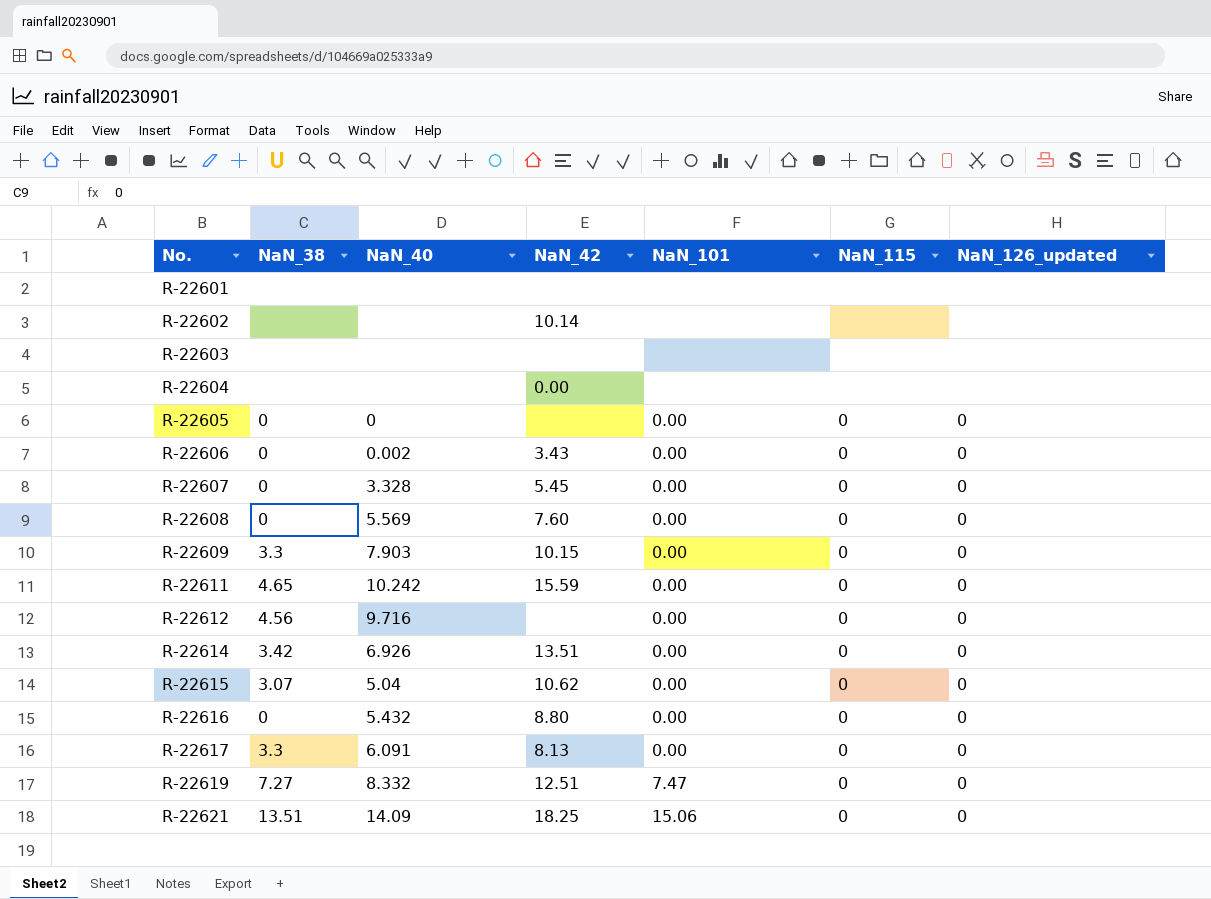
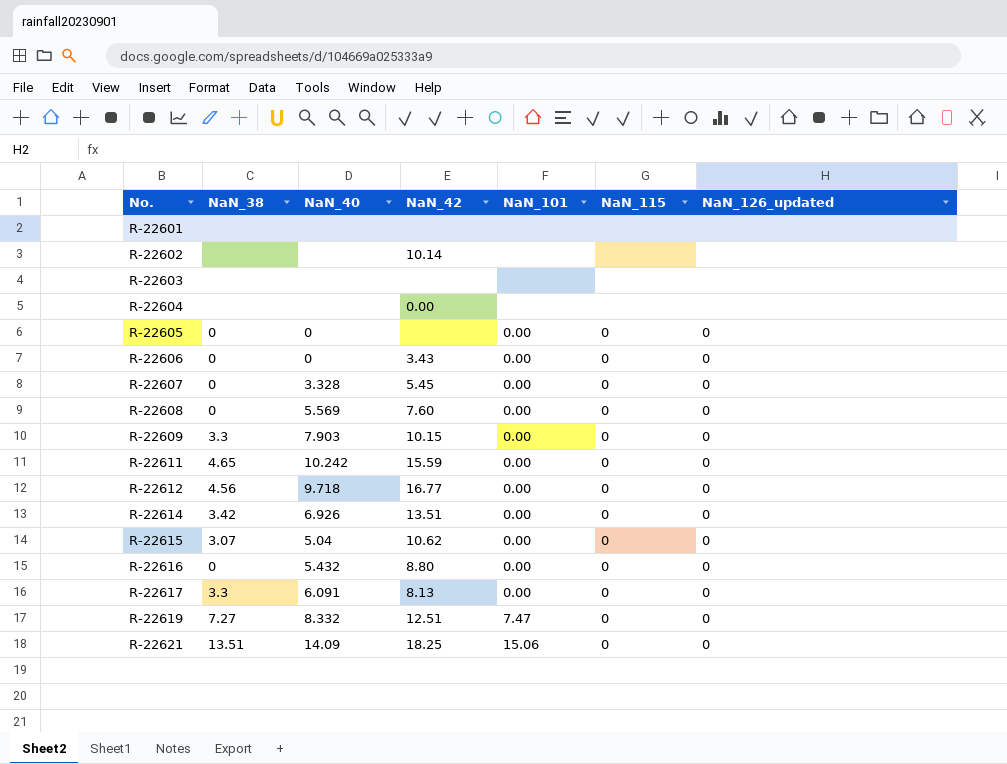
R-22606 | NaN_40: 0.002 -> 0
R-22612 | NaN_40: 9.716 -> 9.718
R-22612 | NaN_42: none -> 16.77

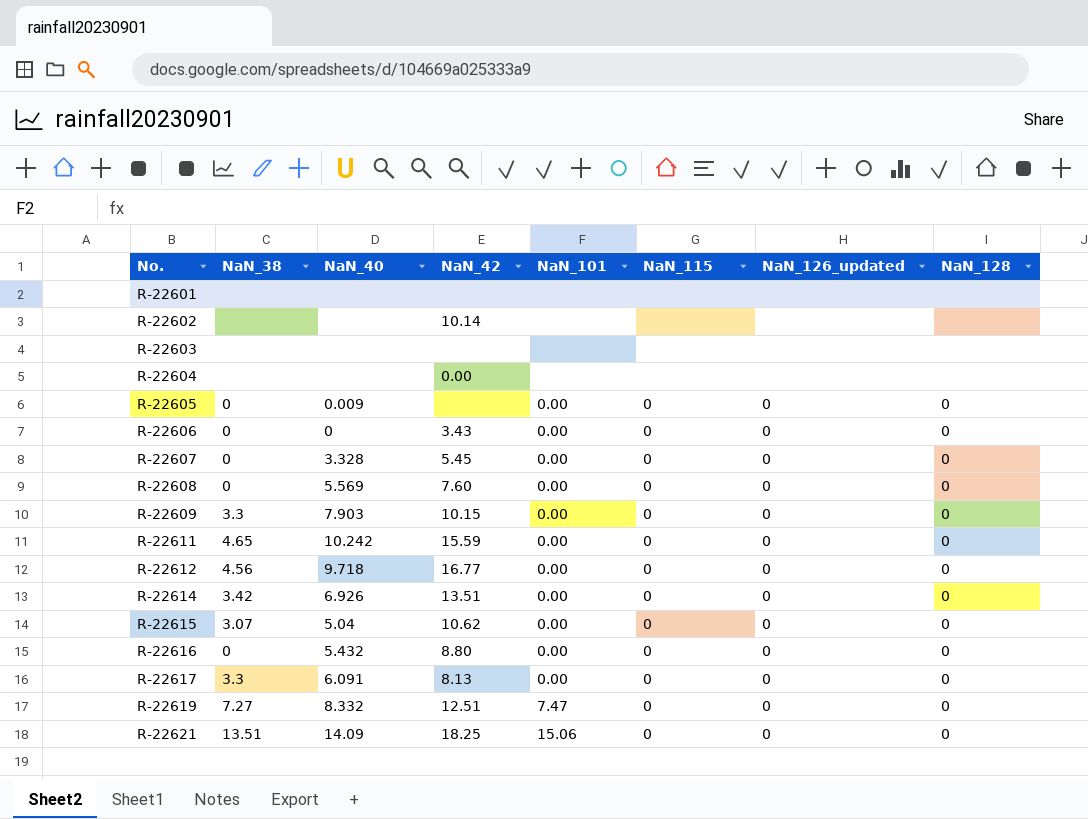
column NaN_128 | position: none -> 8
R-22605 | NaN_40: 0 -> 0.009

